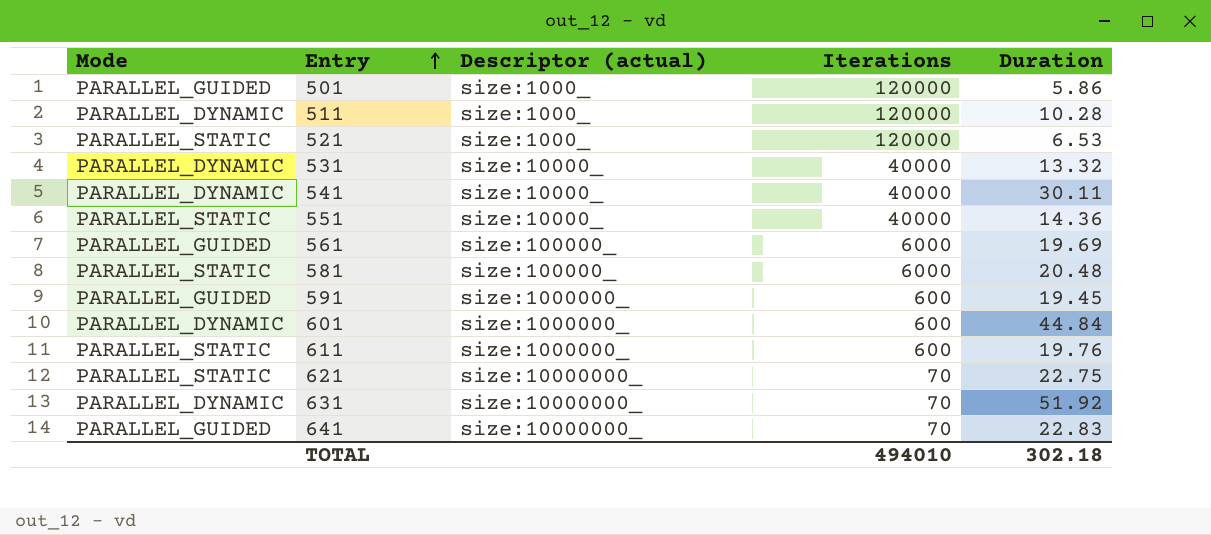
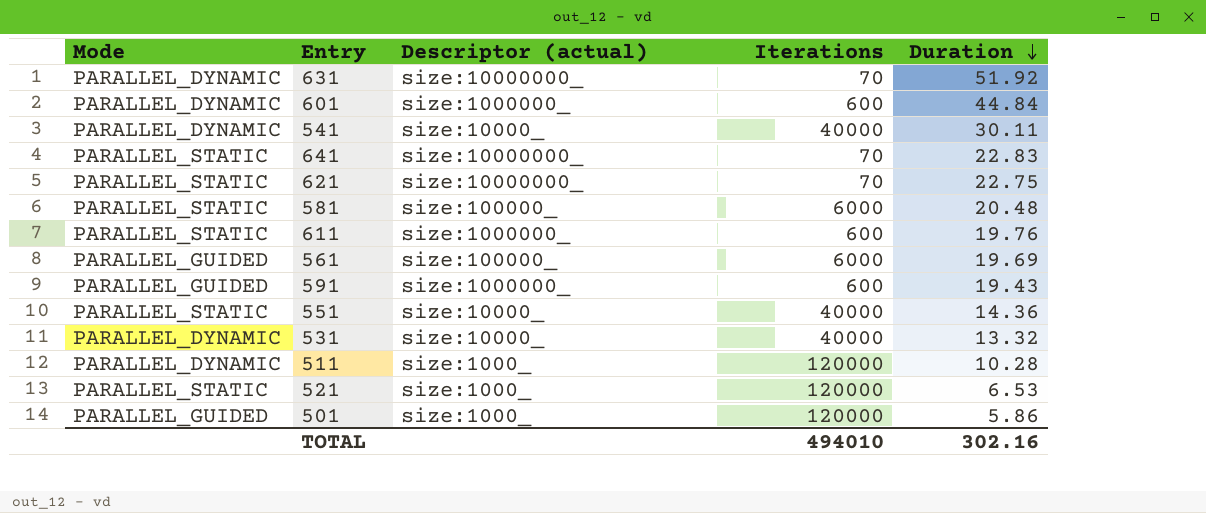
row order: Entry ascending -> Duration descending
641 | Mode: PARALLEL_GUIDED -> PARALLEL_STATIC
591 | Duration: 19.45 -> 19.43
TOTAL | Duration: 302.18 -> 302.16

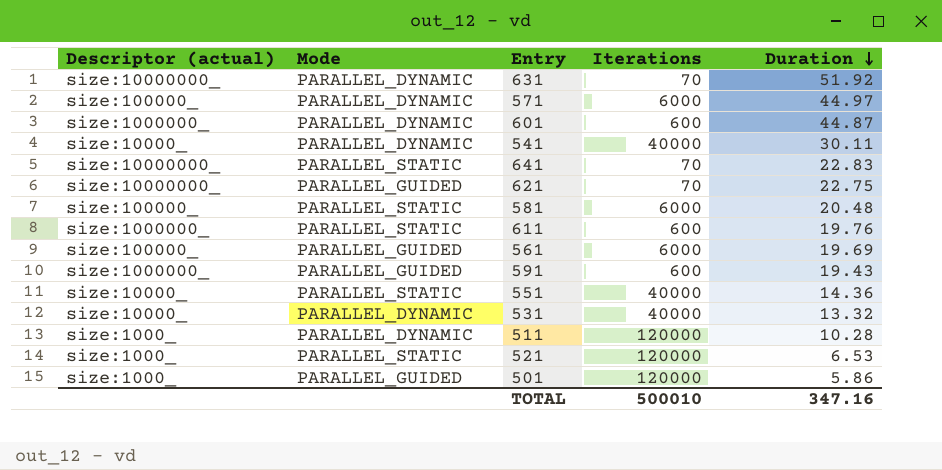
column Descriptor (actual) | position: 3 -> 1
row 571: none -> size:100000_ | PARALLEL_DYNAMIC | 6000 | 44.97
601 | Duration: 44.84 -> 44.87
621 | Mode: PARALLEL_STATIC -> PARALLEL_GUIDED
TOTAL | Iterations: 494010 -> 500010
TOTAL | Duration: 302.16 -> 347.16

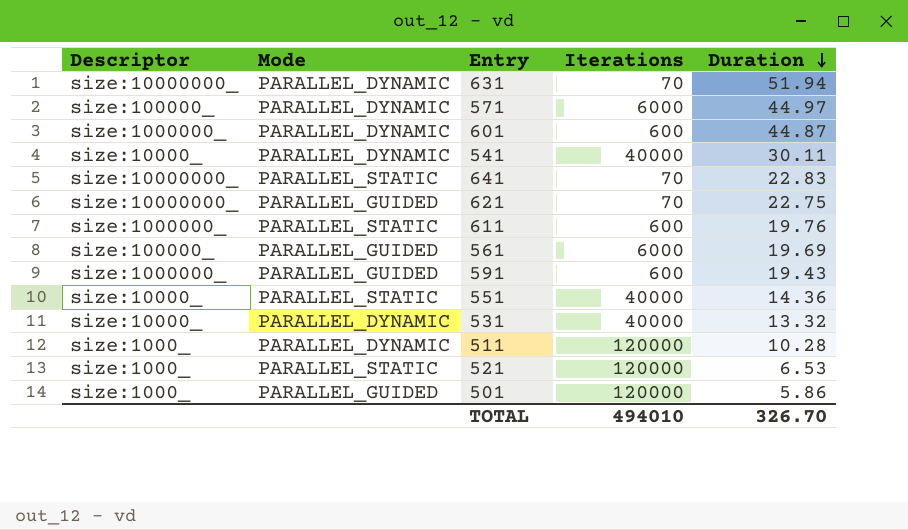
column name: Descriptor (actual) -> Descriptor
row 581: size:100000_ | PARALLEL_STATIC | 6000 | 20.48 -> none
631 | Duration: 51.92 -> 51.94
TOTAL | Iterations: 500010 -> 494010
TOTAL | Duration: 347.16 -> 326.70

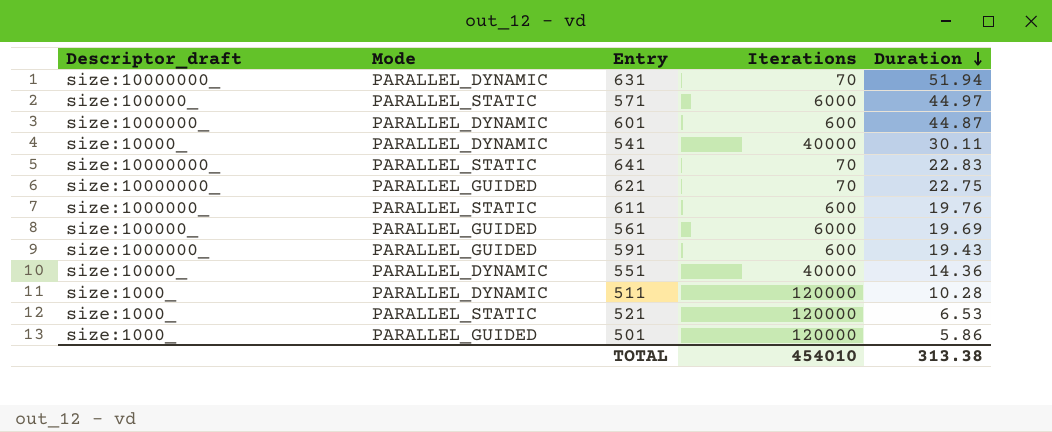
column name: Descriptor -> Descriptor_draft
row 531: size:10000_ | PARALLEL_DYNAMIC | 40000 | 13.32 -> none
571 | Mode: PARALLEL_DYNAMIC -> PARALLEL_STATIC
551 | Mode: PARALLEL_STATIC -> PARALLEL_DYNAMIC
TOTAL | Iterations: 494010 -> 454010
TOTAL | Duration: 326.70 -> 313.38

